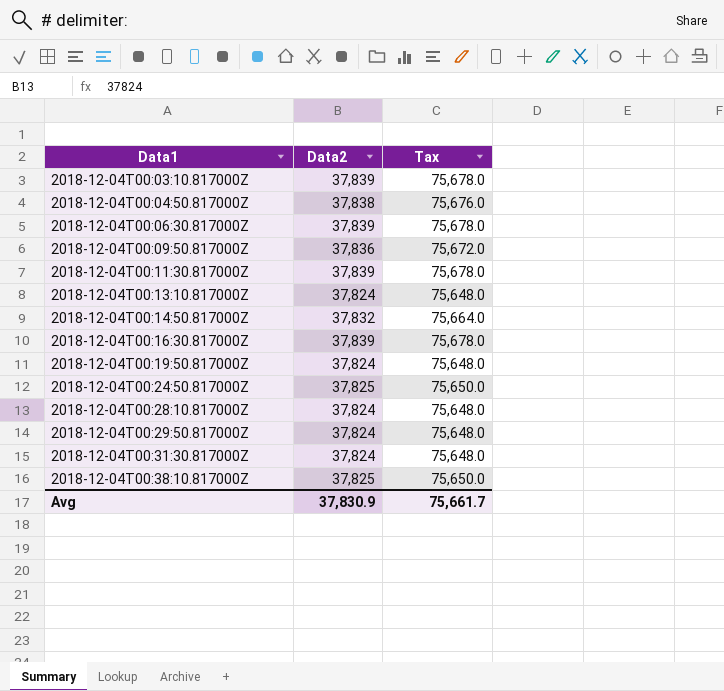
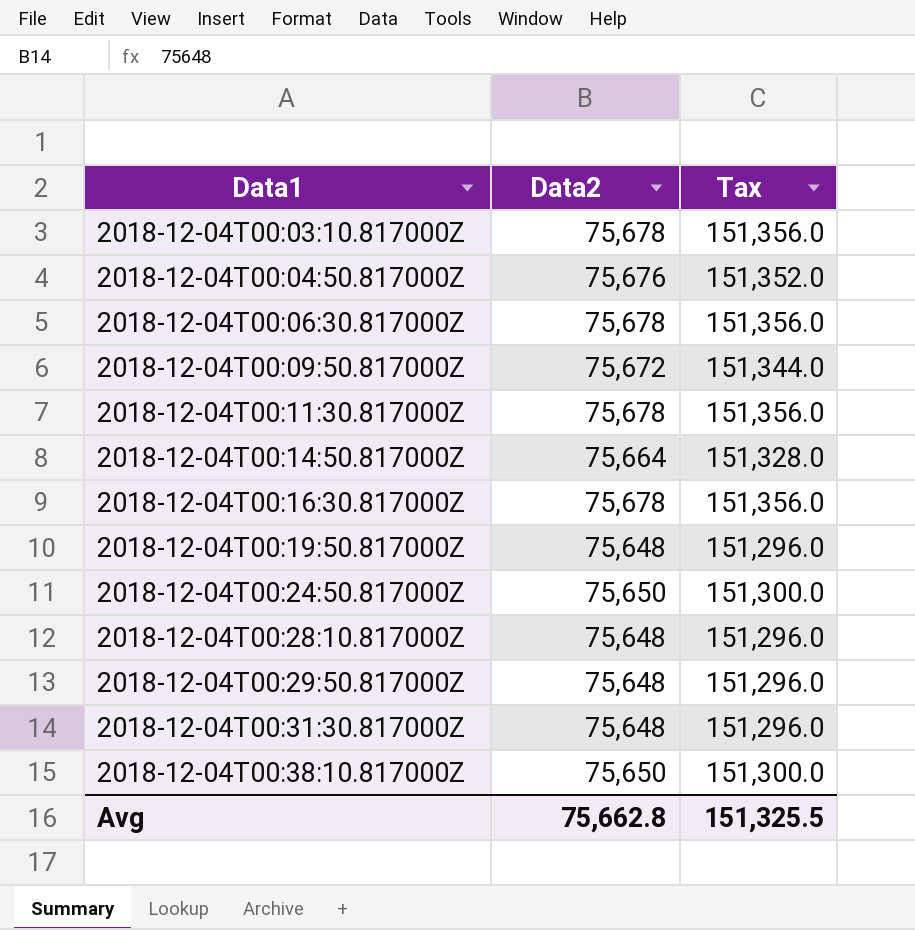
row 2018-12-04T00:13:10.817000Z: 37,824 | 75,648.0 -> none
2018-12-04T00:03:10.817000Z | Data2: 37,839 -> 75,678
2018-12-04T00:03:10.817000Z | Tax: 75,678.0 -> 151,356.0
2018-12-04T00:04:50.817000Z | Data2: 37,838 -> 75,676
2018-12-04T00:04:50.817000Z | Tax: 75,676.0 -> 151,352.0
2018-12-04T00:06:30.817000Z | Data2: 37,839 -> 75,678
2018-12-04T00:06:30.817000Z | Tax: 75,678.0 -> 151,356.0
2018-12-04T00:09:50.817000Z | Data2: 37,836 -> 75,672
2018-12-04T00:09:50.817000Z | Tax: 75,672.0 -> 151,344.0
2018-12-04T00:11:30.817000Z | Data2: 37,839 -> 75,678
2018-12-04T00:11:30.817000Z | Tax: 75,678.0 -> 151,356.0
2018-12-04T00:14:50.817000Z | Data2: 37,832 -> 75,664
2018-12-04T00:14:50.817000Z | Tax: 75,664.0 -> 151,328.0
2018-12-04T00:16:30.817000Z | Data2: 37,839 -> 75,678
2018-12-04T00:16:30.817000Z | Tax: 75,678.0 -> 151,356.0
2018-12-04T00:19:50.817000Z | Data2: 37,824 -> 75,648
2018-12-04T00:19:50.817000Z | Tax: 75,648.0 -> 151,296.0
2018-12-04T00:24:50.817000Z | Data2: 37,825 -> 75,650
2018-12-04T00:24:50.817000Z | Tax: 75,650.0 -> 151,300.0
2018-12-04T00:28:10.817000Z | Data2: 37,824 -> 75,648
2018-12-04T00:28:10.817000Z | Tax: 75,648.0 -> 151,296.0
2018-12-04T00:29:50.817000Z | Data2: 37,824 -> 75,648
2018-12-04T00:29:50.817000Z | Tax: 75,648.0 -> 151,296.0
2018-12-04T00:31:30.817000Z | Data2: 37,824 -> 75,648
2018-12-04T00:31:30.817000Z | Tax: 75,648.0 -> 151,296.0
2018-12-04T00:38:10.817000Z | Data2: 37,825 -> 75,650
2018-12-04T00:38:10.817000Z | Tax: 75,650.0 -> 151,300.0
Avg | Data2: 37,830.9 -> 75,662.8
Avg | Tax: 75,661.7 -> 151,325.5

